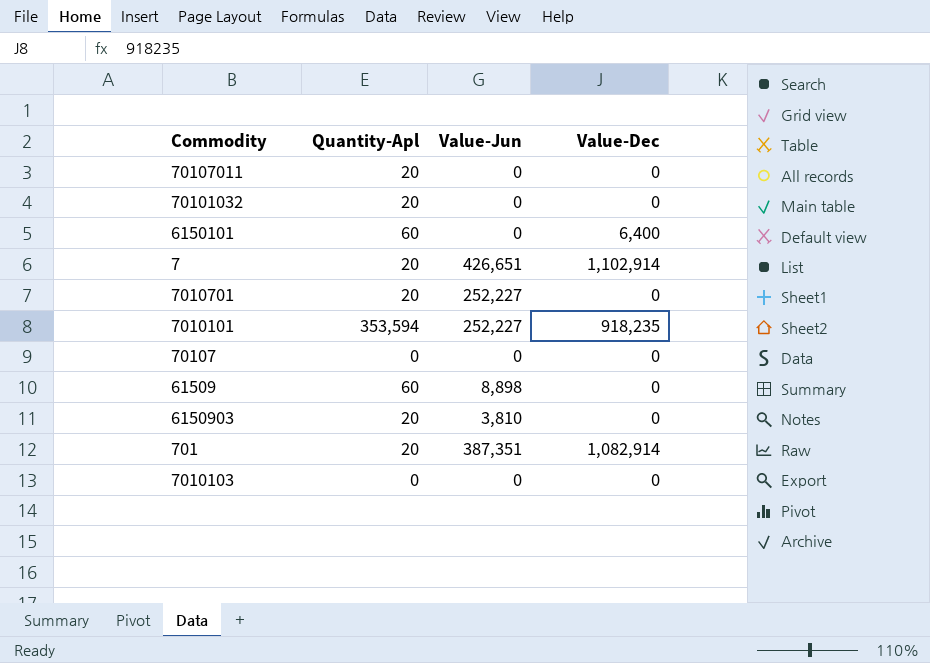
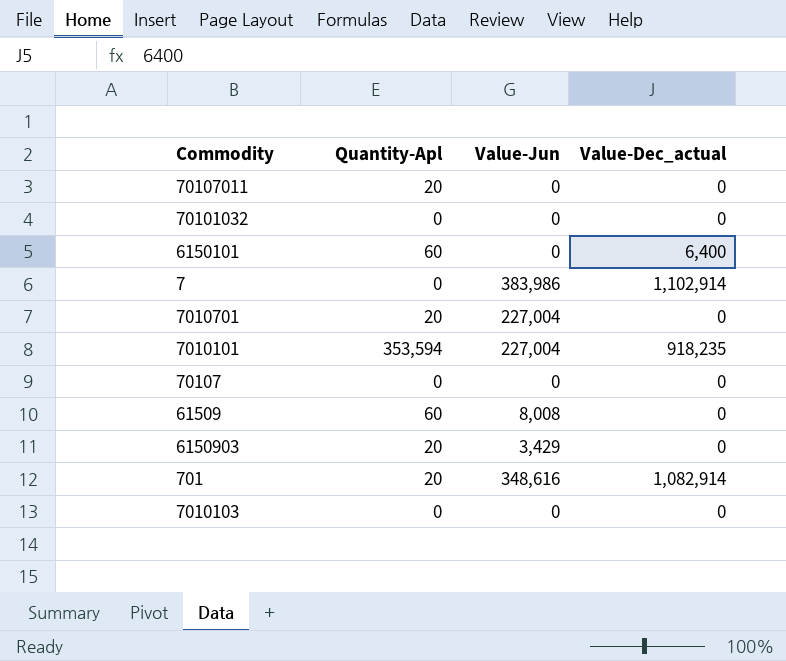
column name: Value-Dec -> Value-Dec_actual
70101032 | Quantity-Apl: 20 -> 0
7 | Quantity-Apl: 20 -> 0
7 | Value-Jun: 426,651 -> 383,986
7010701 | Value-Jun: 252,227 -> 227,004
7010101 | Value-Jun: 252,227 -> 227,004
61509 | Value-Jun: 8,898 -> 8,008
6150903 | Value-Jun: 3,810 -> 3,429
701 | Value-Jun: 387,351 -> 348,616

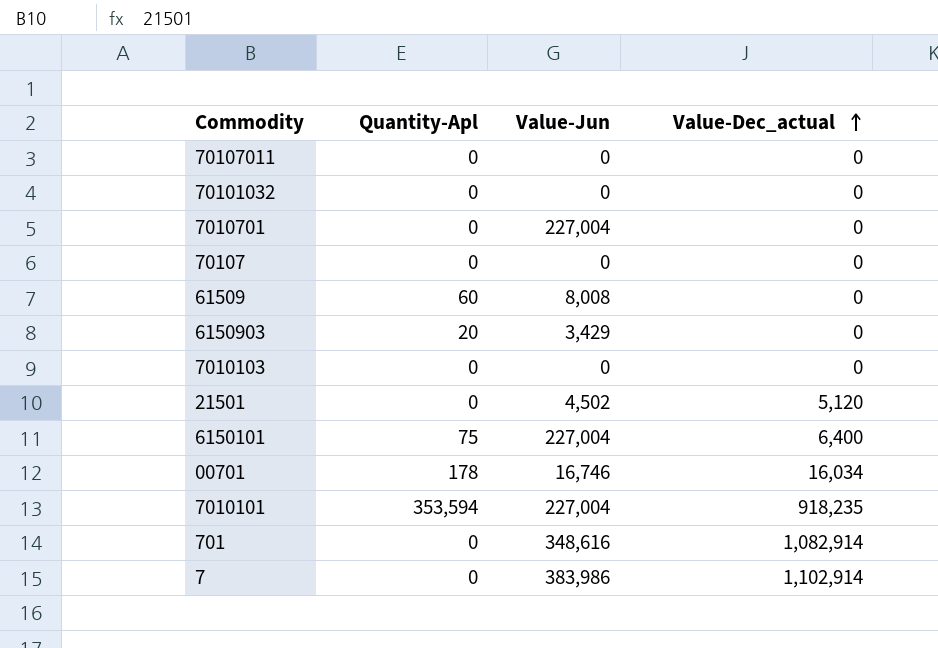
row order: none -> Value-Dec_actual ascending
70107011 | Quantity-Apl: 20 -> 0
7010701 | Quantity-Apl: 20 -> 0
row 21501: none -> 0 | 4,502 | 5,120
6150101 | Quantity-Apl: 60 -> 75
6150101 | Value-Jun: 0 -> 227,004
row 00701: none -> 178 | 16,746 | 16,034
701 | Quantity-Apl: 20 -> 0

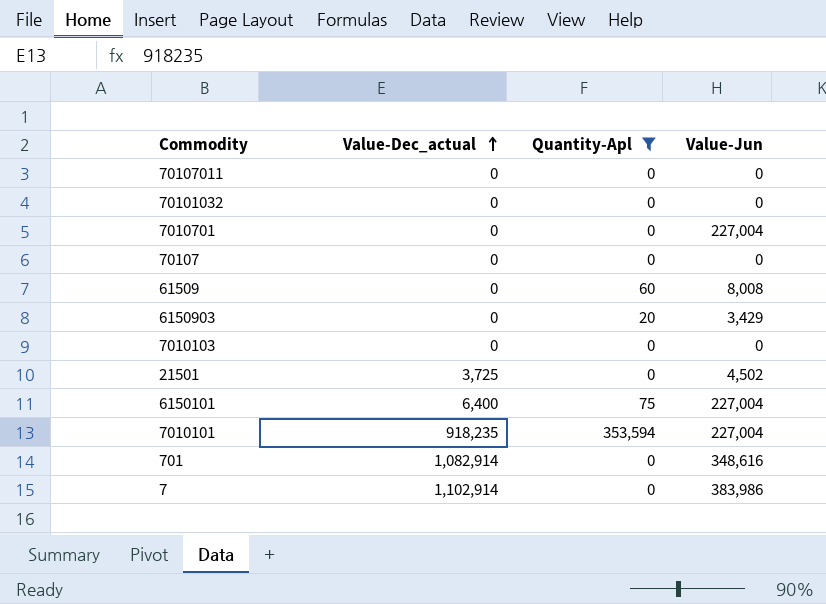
filter: none -> Quantity-Apl != 178
column Value-Dec_actual | position: 4 -> 2
21501 | Value-Dec_actual: 5,120 -> 3,725

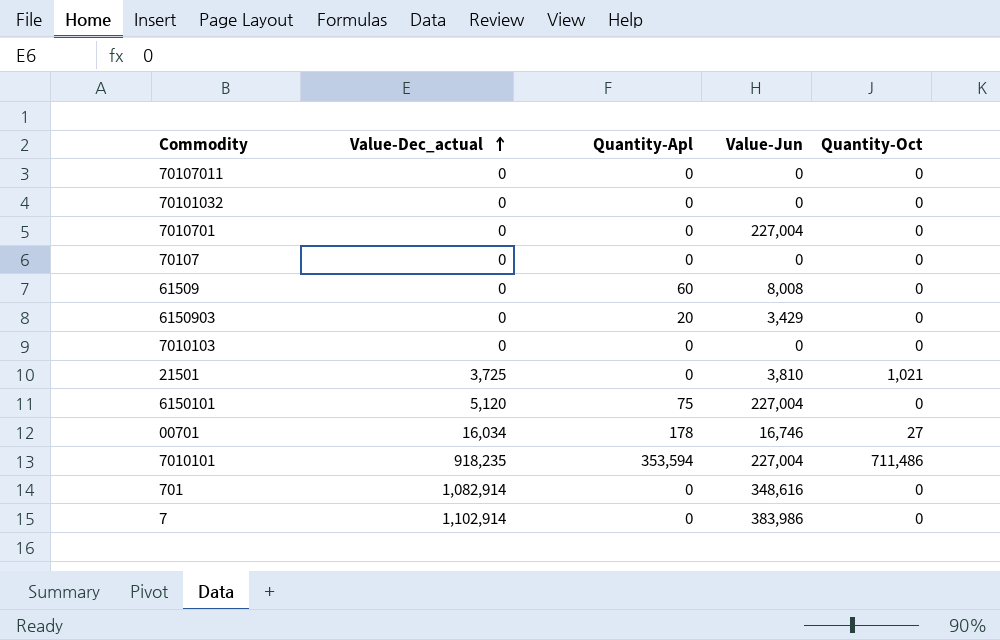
filter: Quantity-Apl != 178 -> none
column Quantity-Oct | position: none -> 5
21501 | Value-Jun: 4,502 -> 3,810
6150101 | Value-Dec_actual: 6,400 -> 5,120

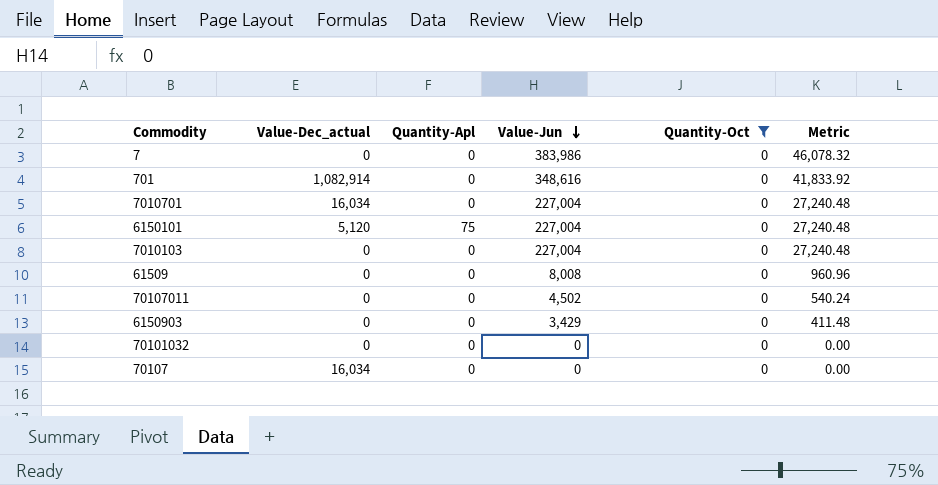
filter: none -> Quantity-Oct = 0
row order: Value-Dec_actual ascending -> Value-Jun descending
column Metric | formula: none -> [Value-Jun] * 0.12
7 | Value-Dec_actual: 1,102,914 -> 0
7010701 | Value-Dec_actual: 0 -> 16,034
7010103 | Value-Jun: 0 -> 227,004
61509 | Quantity-Apl: 60 -> 0
70107011 | Value-Jun: 0 -> 4,502
6150903 | Quantity-Apl: 20 -> 0
70107 | Value-Dec_actual: 0 -> 16,034

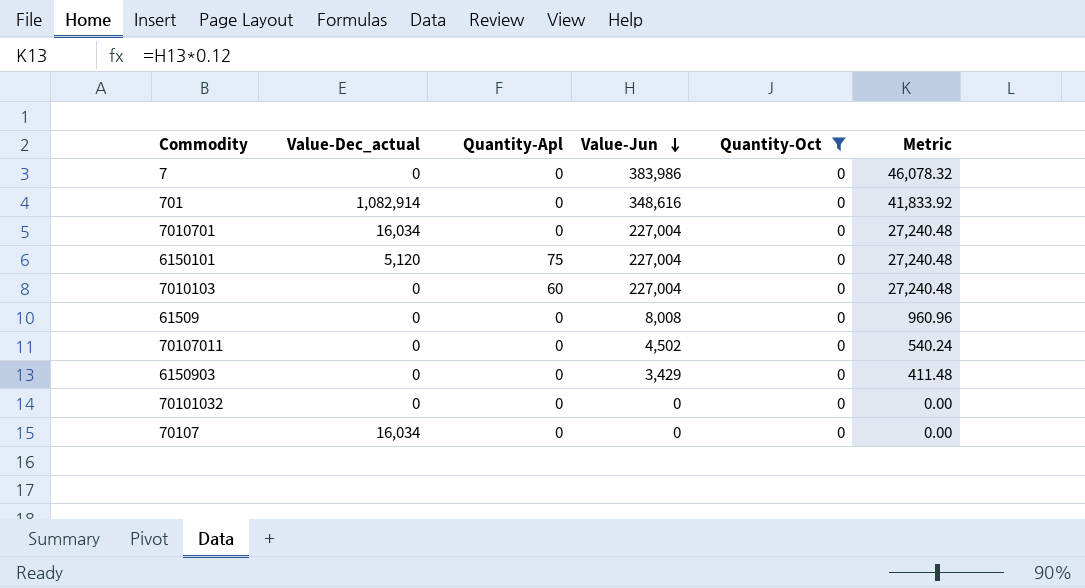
7010103 | Quantity-Apl: 0 -> 60

